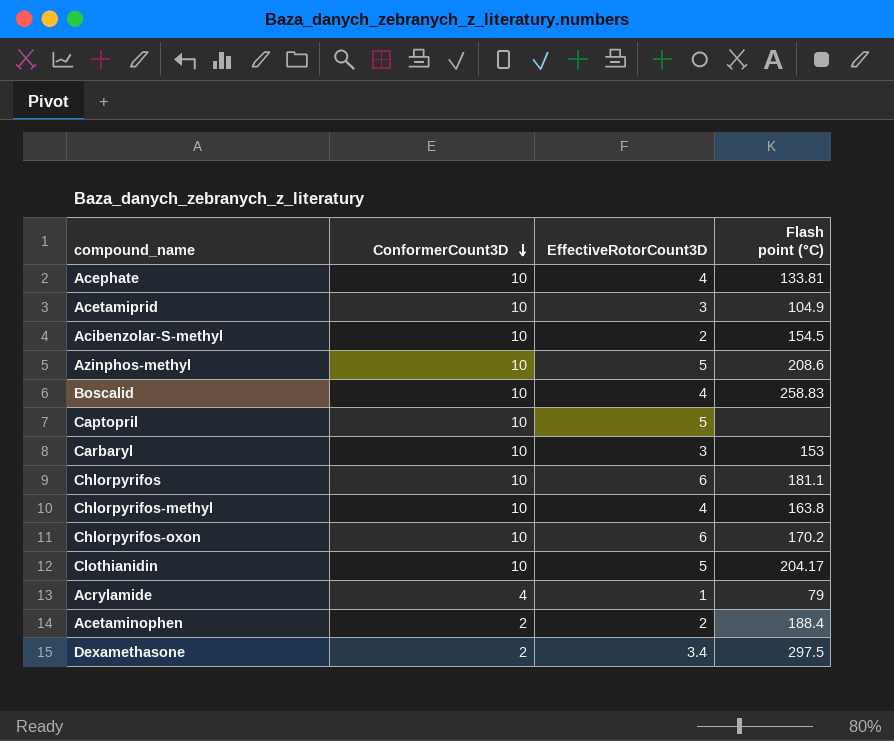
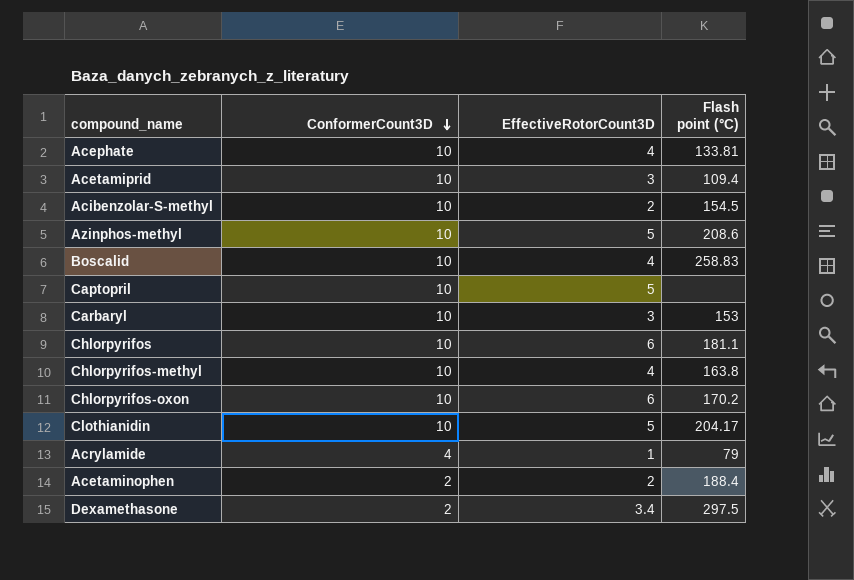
Acetamiprid | Flash point (°C): 104.9 -> 109.4

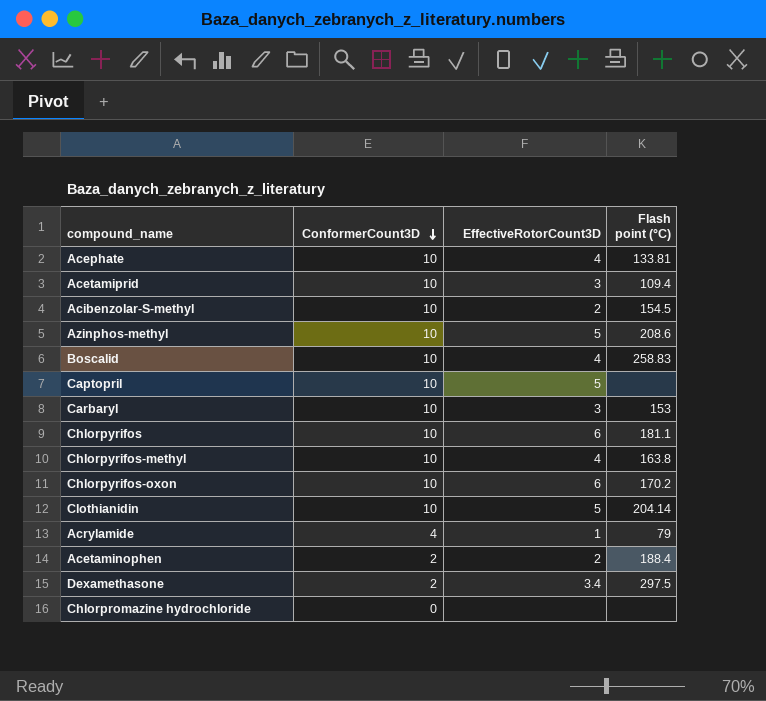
Clothianidin | Flash point (°C): 204.17 -> 204.14
row Chlorpromazine hydrochloride: none -> 0 | none | none

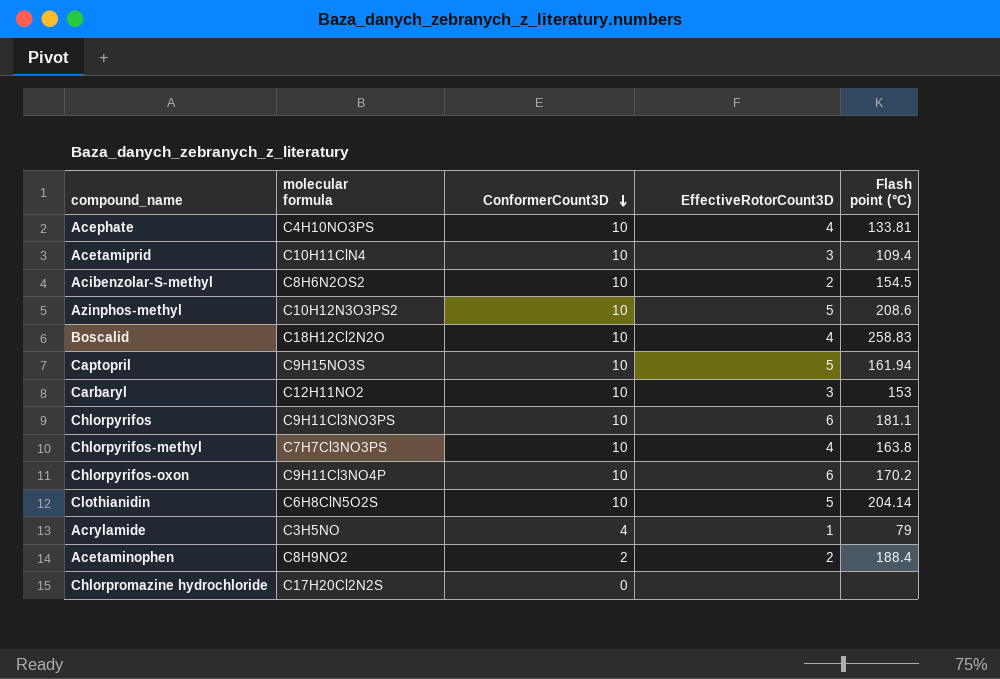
column molecular formula | position: none -> 2
row Dexamethasone: 2 | 3.4 | 297.5 -> none
Captopril | Flash point (°C): none -> 161.94

